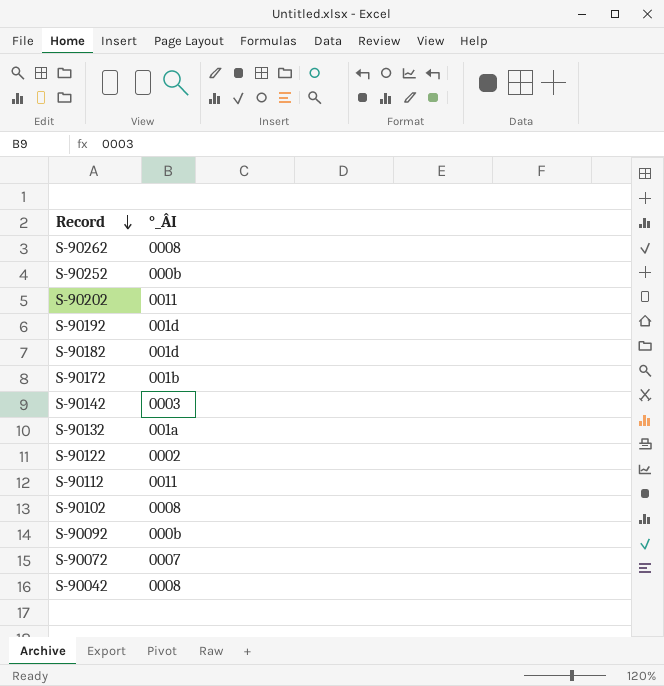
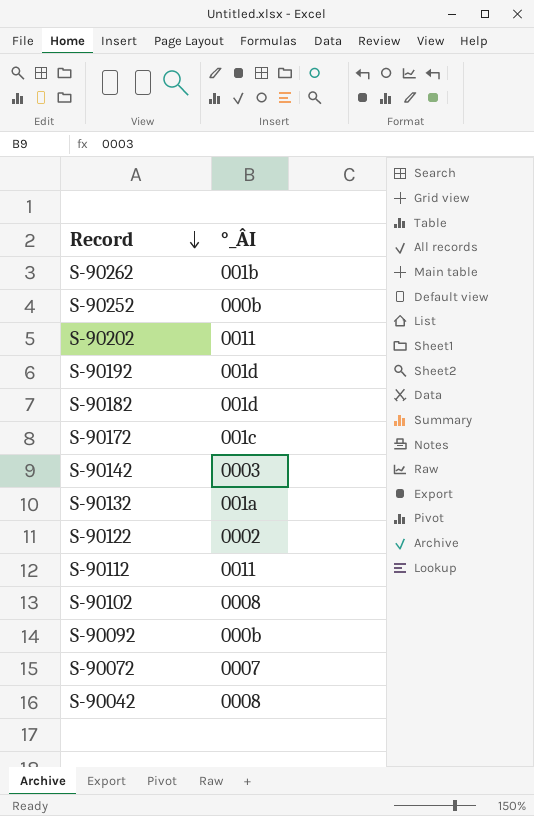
S-90262 | °_ÂI: 0008 -> 001b
S-90172 | °_ÂI: 001b -> 001c

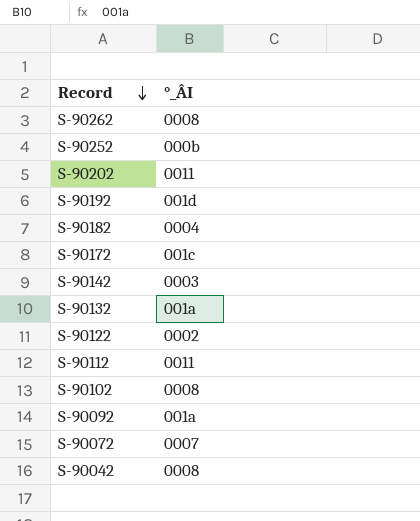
S-90262 | °_ÂI: 001b -> 0008
S-90182 | °_ÂI: 001d -> 0004
S-90092 | °_ÂI: 000b -> 001a

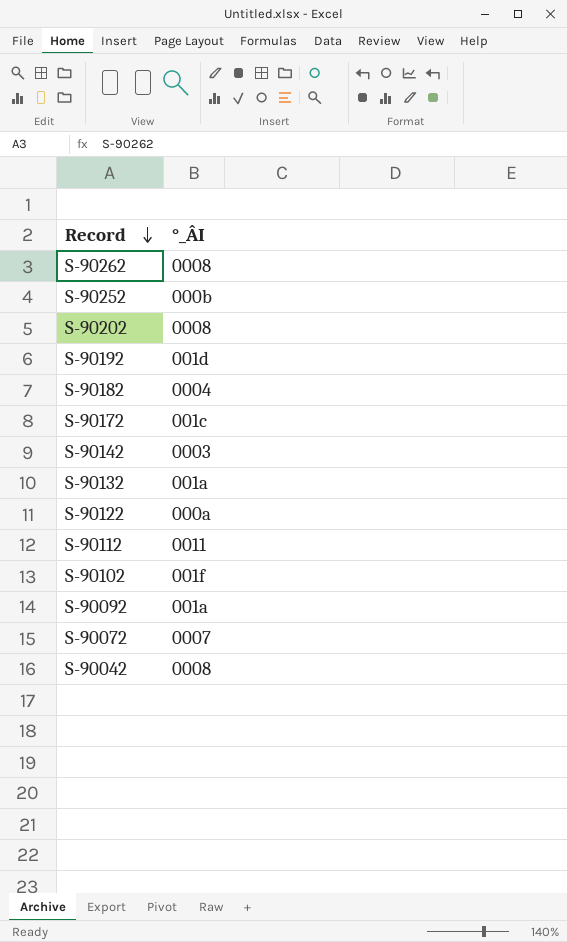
S-90202 | °_ÂI: 0011 -> 0008
S-90122 | °_ÂI: 0002 -> 000a
S-90102 | °_ÂI: 0008 -> 001f

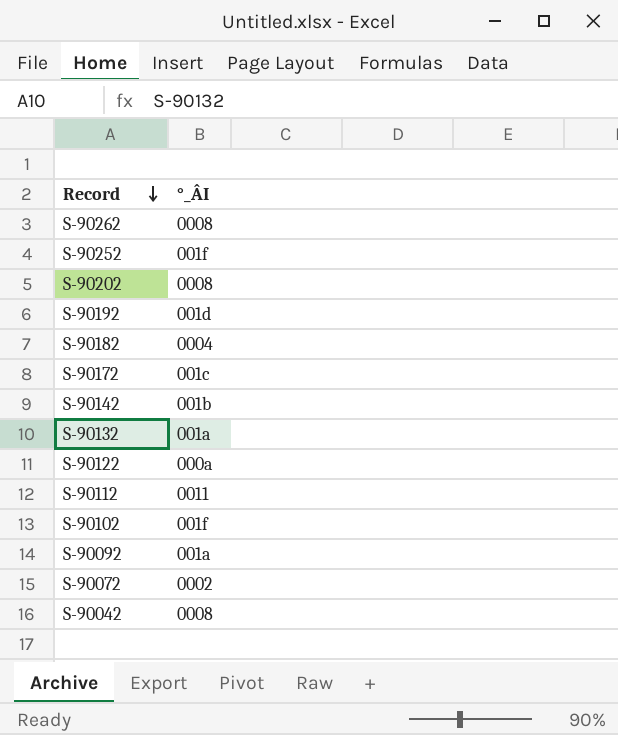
S-90252 | °_ÂI: 000b -> 001f
S-90142 | °_ÂI: 0003 -> 001b
S-90072 | °_ÂI: 0007 -> 0002

